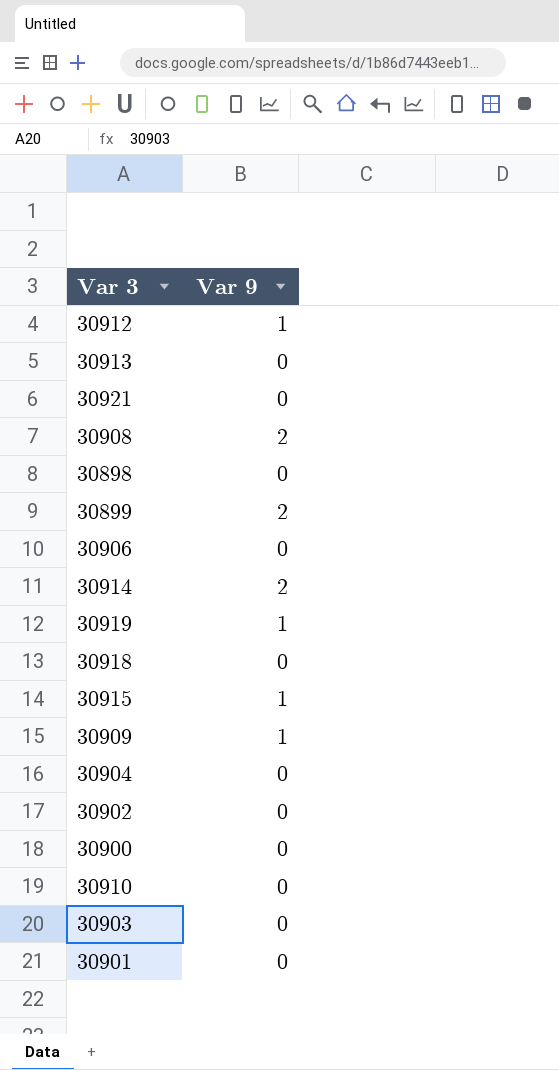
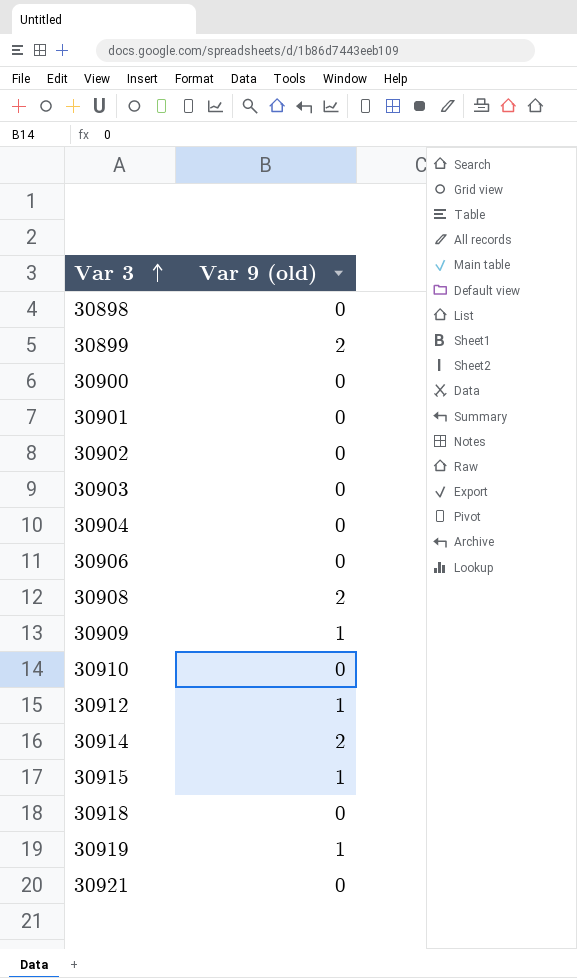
row order: none -> Var 3 ascending
column name: Var 9 -> Var 9 (old)
row 30913: 0 -> none

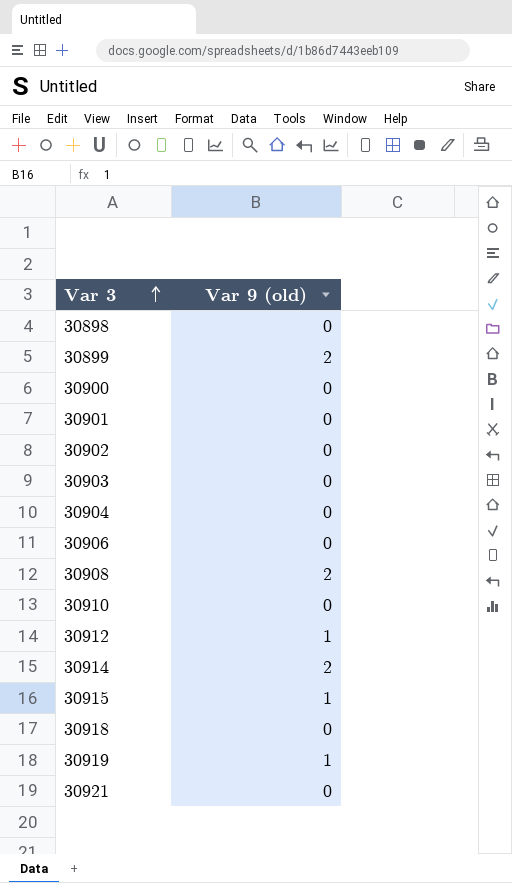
row 30909: 1 -> none

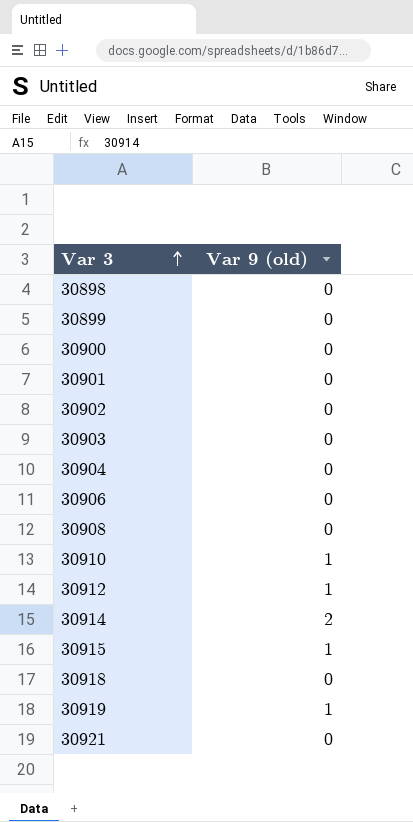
30899 | Var 9 (old): 2 -> 0
30908 | Var 9 (old): 2 -> 0
30910 | Var 9 (old): 0 -> 1

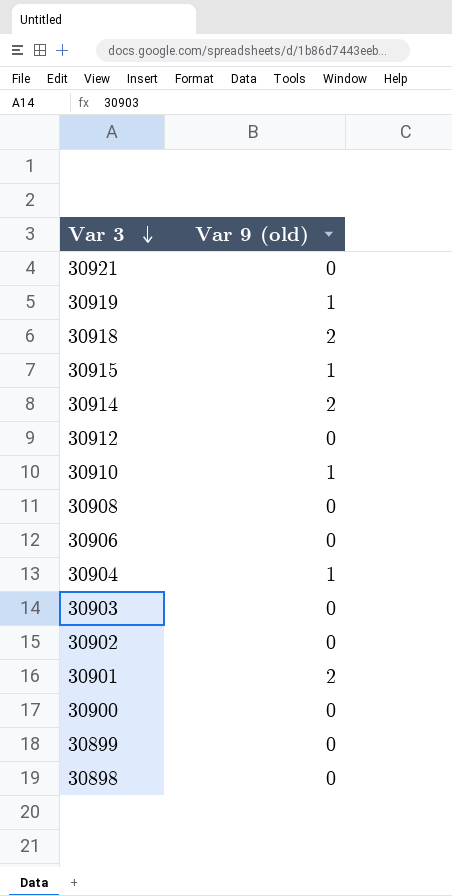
row order: Var 3 ascending -> Var 3 descending
30918 | Var 9 (old): 0 -> 2
30912 | Var 9 (old): 1 -> 0
30904 | Var 9 (old): 0 -> 1
30901 | Var 9 (old): 0 -> 2

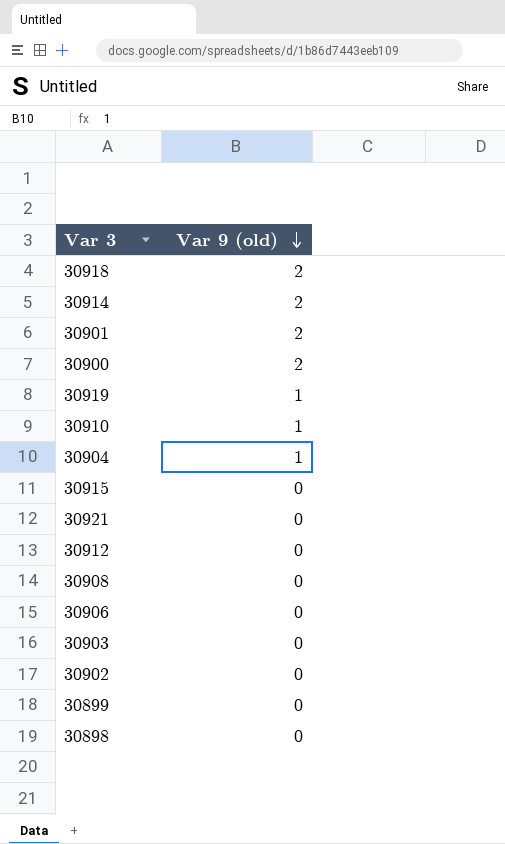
row order: Var 3 descending -> Var 9 (old) descending
30900 | Var 9 (old): 0 -> 2
30915 | Var 9 (old): 1 -> 0

